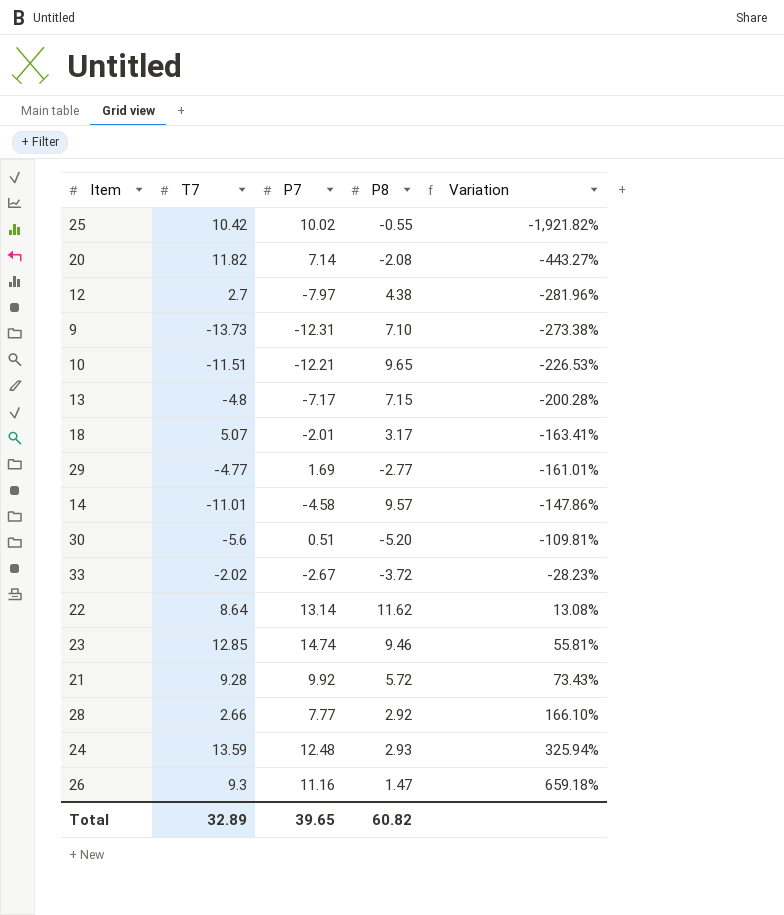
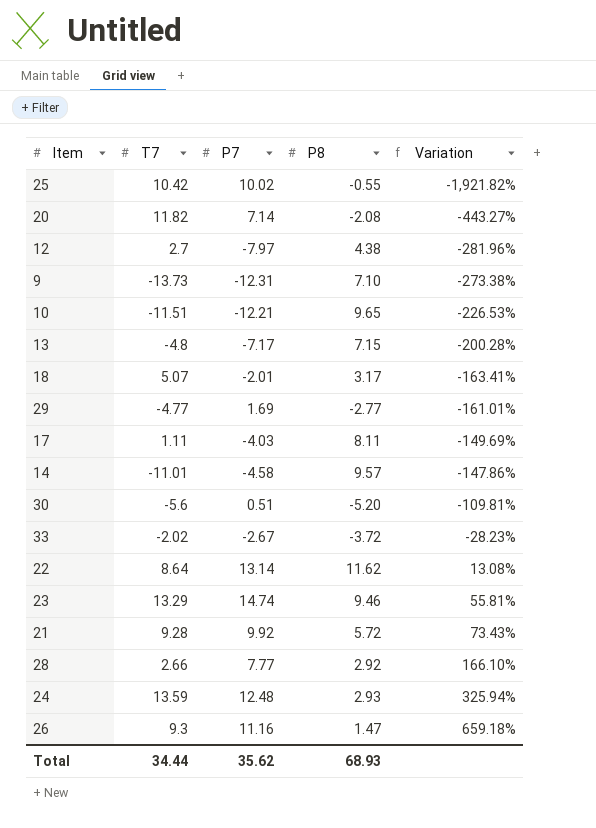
row 17: none -> 1.11 | -4.03 | 8.11 | -149.69%
23 | T7: 12.85 -> 13.29
Total | T7: 32.89 -> 34.44
Total | P7: 39.65 -> 35.62
Total | P8: 60.82 -> 68.93

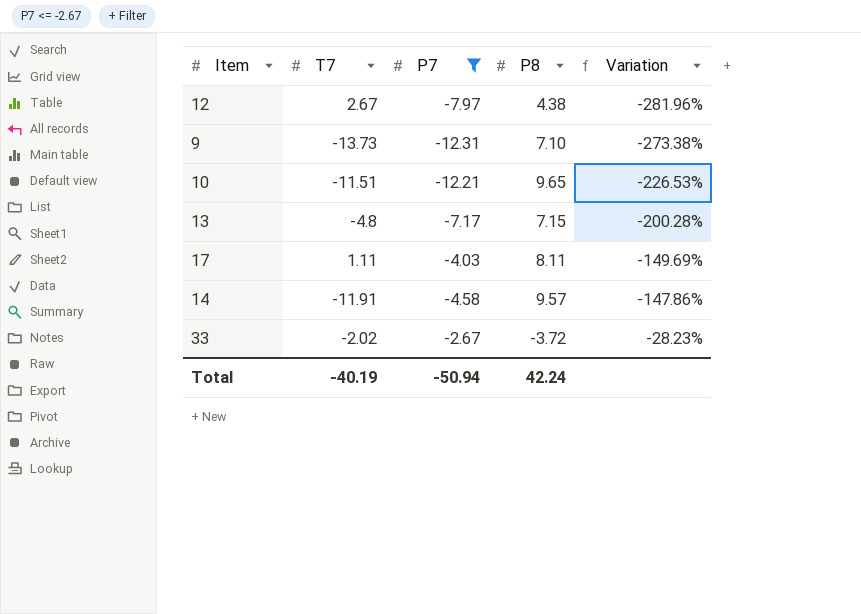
filter: none -> P7 <= -2.67
12 | T7: 2.7 -> 2.67
14 | T7: -11.01 -> -11.91
Total | T7: 34.44 -> -40.19
Total | P7: 35.62 -> -50.94
Total | P8: 68.93 -> 42.24

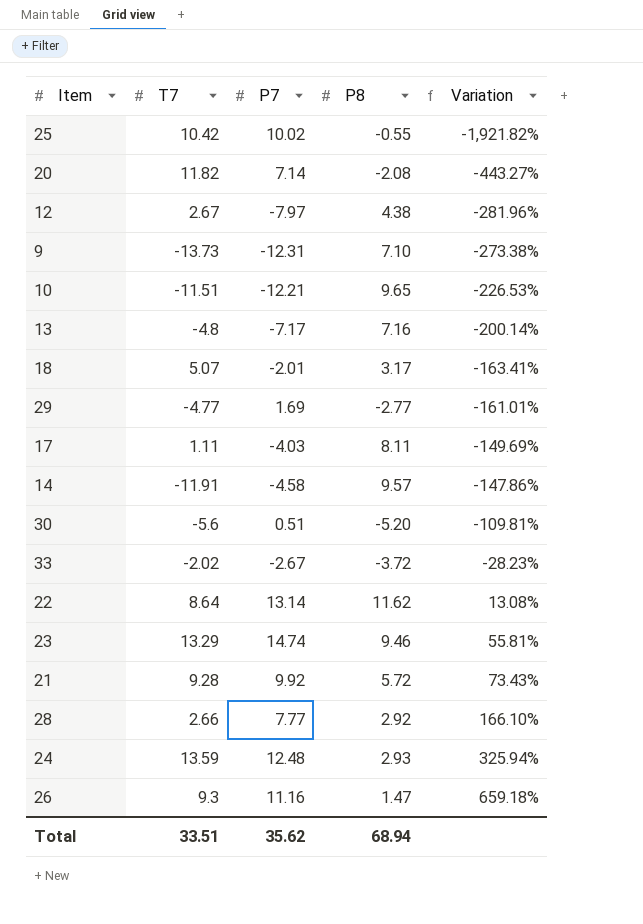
filter: P7 <= -2.67 -> none
13 | P8: 7.15 -> 7.16
13 | Variation: -200.28% -> -200.14%
Total | T7: -40.19 -> 33.51
Total | P7: -50.94 -> 35.62
Total | P8: 42.24 -> 68.94

